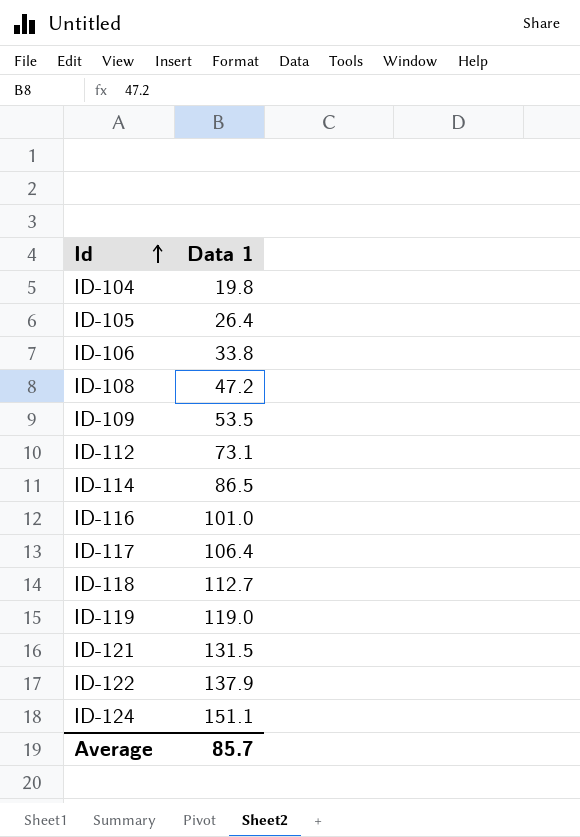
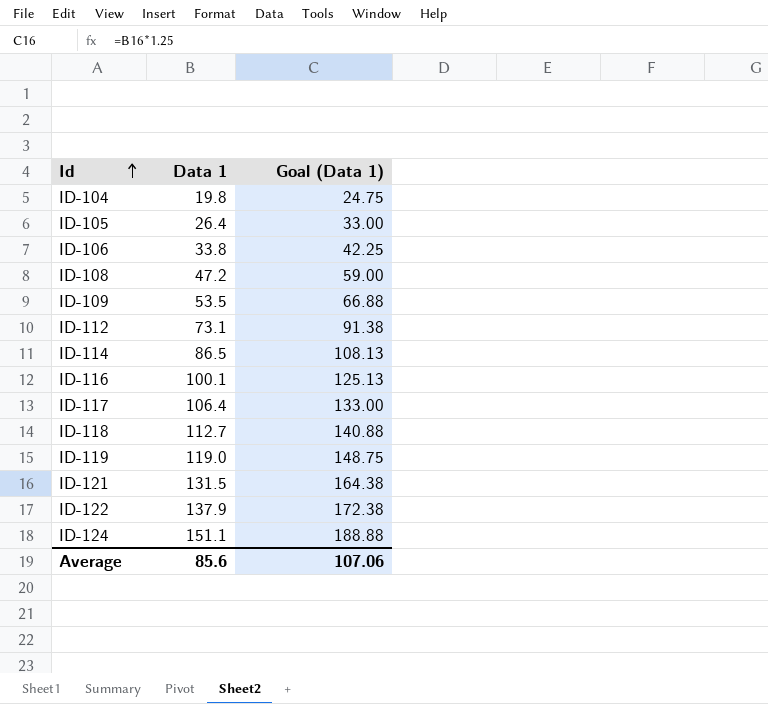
column Goal (Data 1) | formula: none -> [Data 1] * 1.25
ID-116 | Data 1: 101.0 -> 100.1
Average | Data 1: 85.7 -> 85.6

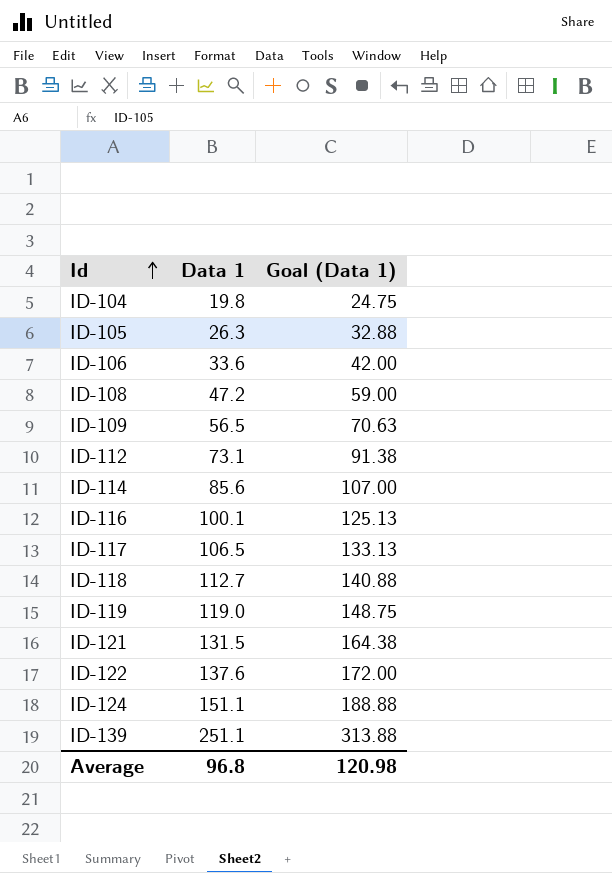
ID-105 | Data 1: 26.4 -> 26.3
ID-105 | Goal (Data 1): 33.00 -> 32.88
ID-106 | Data 1: 33.8 -> 33.6
ID-106 | Goal (Data 1): 42.25 -> 42.00
ID-109 | Data 1: 53.5 -> 56.5
ID-109 | Goal (Data 1): 66.88 -> 70.63
ID-114 | Data 1: 86.5 -> 85.6
ID-114 | Goal (Data 1): 108.13 -> 107.00
ID-117 | Data 1: 106.4 -> 106.5
ID-117 | Goal (Data 1): 133.00 -> 133.13
ID-122 | Data 1: 137.9 -> 137.6
ID-122 | Goal (Data 1): 172.38 -> 172.00
row ID-139: none -> 251.1 | 313.88
Average | Data 1: 85.6 -> 96.8
Average | Goal (Data 1): 107.06 -> 120.98

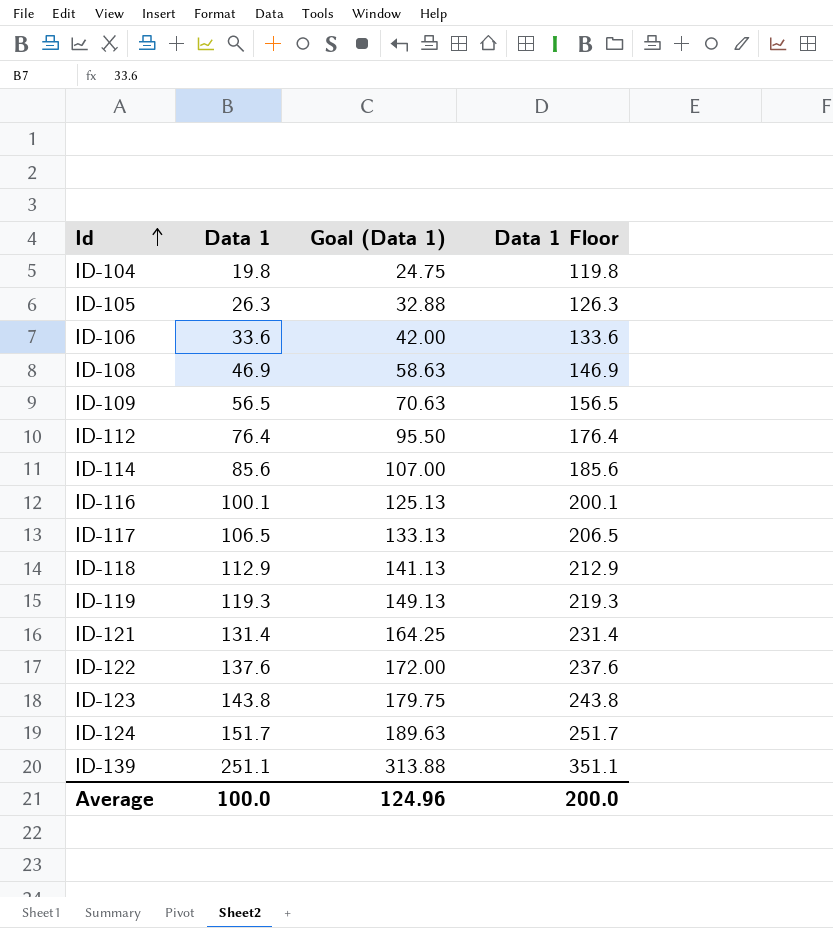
column Data 1 Floor | formula: none -> [Data 1] + 100
ID-108 | Data 1: 47.2 -> 46.9
ID-108 | Goal (Data 1): 59.00 -> 58.63
ID-112 | Data 1: 73.1 -> 76.4
ID-112 | Goal (Data 1): 91.38 -> 95.50
ID-118 | Data 1: 112.7 -> 112.9
ID-118 | Goal (Data 1): 140.88 -> 141.13
ID-119 | Data 1: 119.0 -> 119.3
ID-119 | Goal (Data 1): 148.75 -> 149.13
ID-121 | Data 1: 131.5 -> 131.4
ID-121 | Goal (Data 1): 164.38 -> 164.25
row ID-123: none -> 143.8 | 179.75 | 243.8
ID-124 | Data 1: 151.1 -> 151.7
ID-124 | Goal (Data 1): 188.88 -> 189.63
Average | Data 1: 96.8 -> 100.0
Average | Goal (Data 1): 120.98 -> 124.96

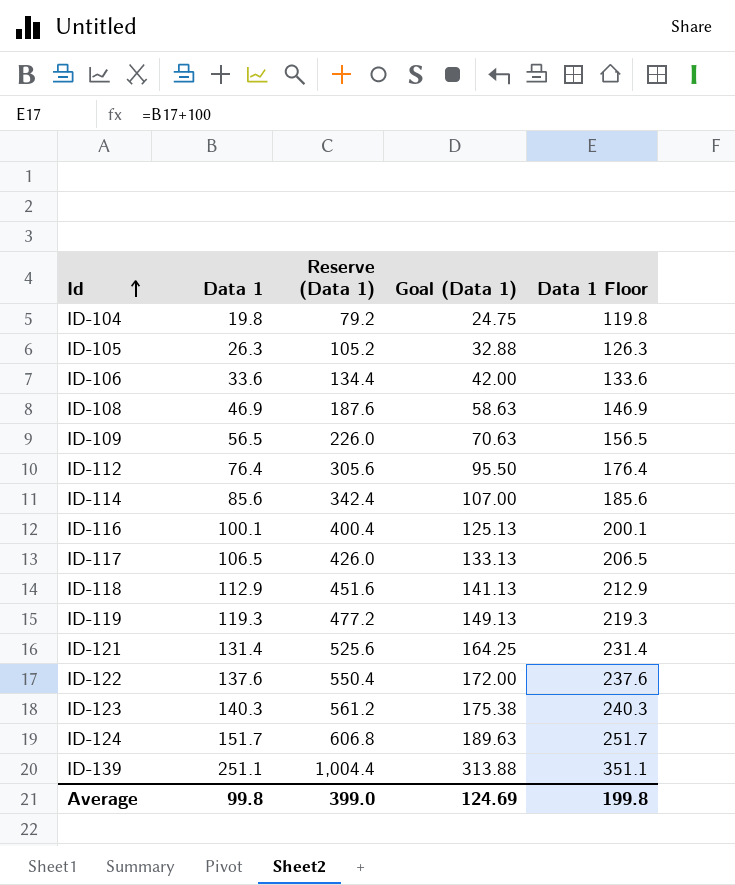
column Reserve (Data 1) | formula: none -> [Data 1] * 4
ID-123 | Data 1: 143.8 -> 140.3
ID-123 | Goal (Data 1): 179.75 -> 175.38
ID-123 | Data 1 Floor: 243.8 -> 240.3
Average | Data 1: 100.0 -> 99.8
Average | Goal (Data 1): 124.96 -> 124.69
Average | Data 1 Floor: 200.0 -> 199.8

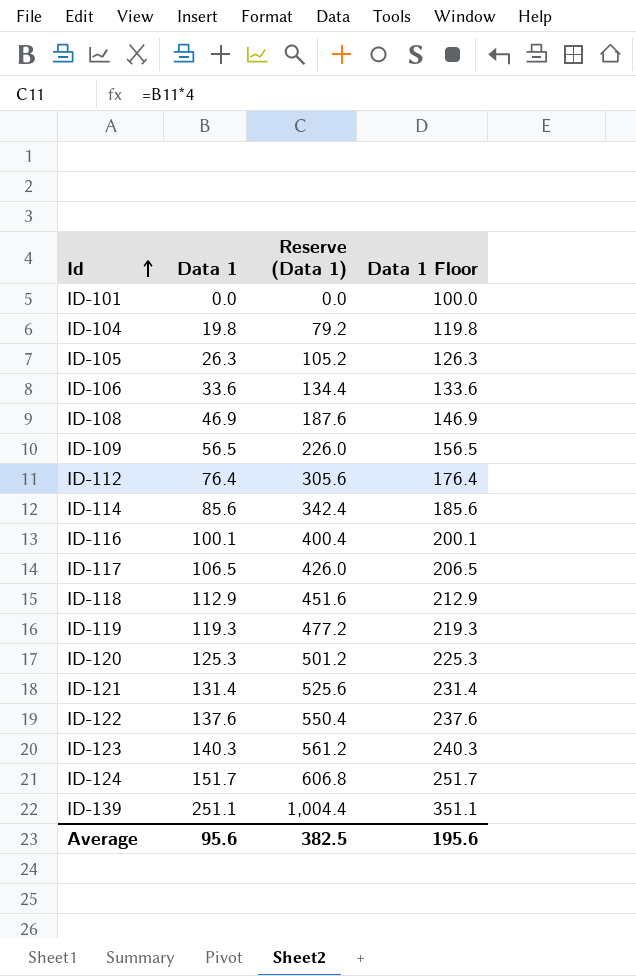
column Goal (Data 1) | formula: [Data 1] * 1.25 -> none
row ID-101: none -> 0.0 | 0.0 | 100.0
row ID-120: none -> 125.3 | 501.2 | 225.3
Average | Data 1: 99.8 -> 95.6
Average | Reserve (Data 1): 399.0 -> 382.5
Average | Data 1 Floor: 199.8 -> 195.6

